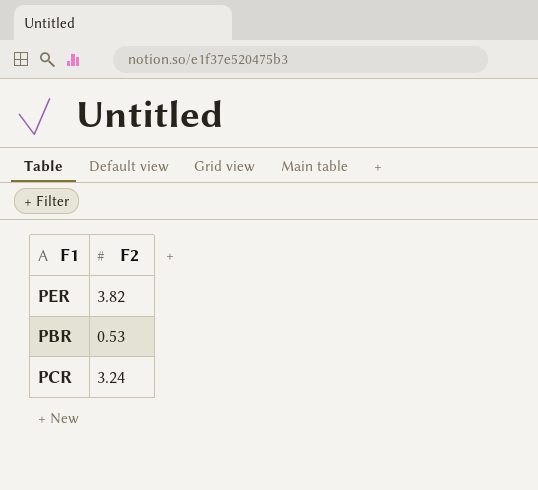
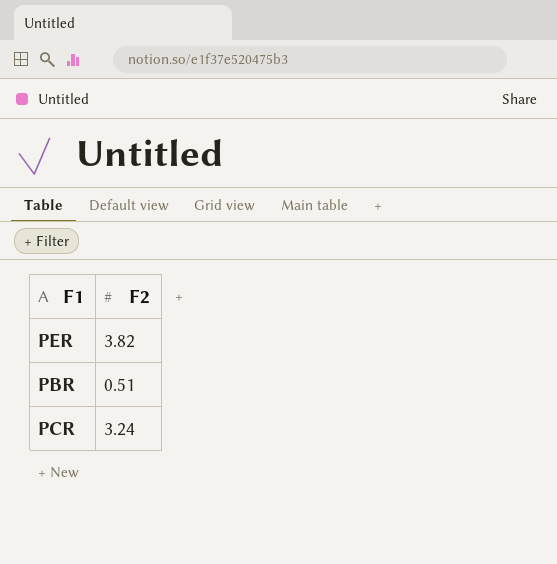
PBR | F2: 0.53 -> 0.51

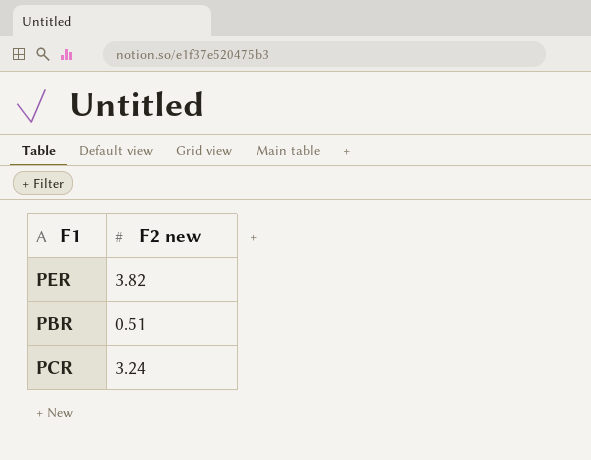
column name: F2 -> F2 new

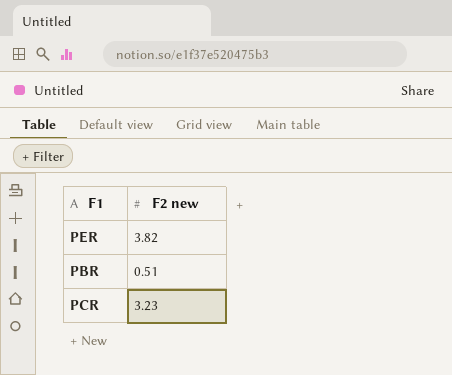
PCR | F2 new: 3.24 -> 3.23

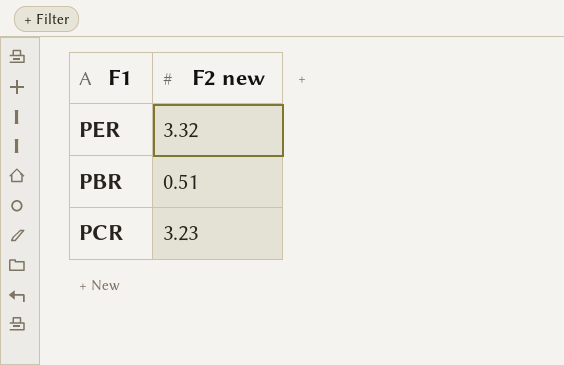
PER | F2 new: 3.82 -> 3.32

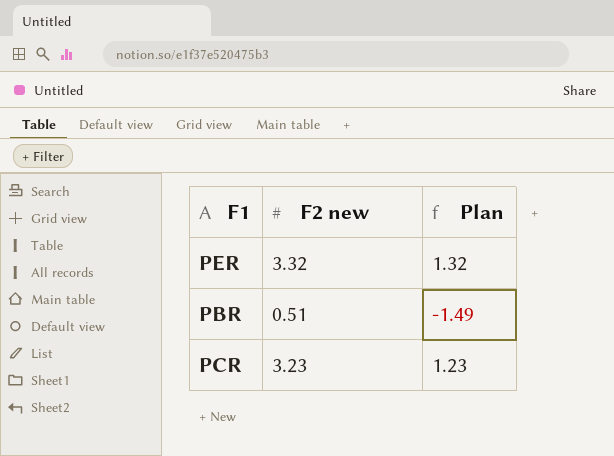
column Plan | formula: none -> [F2 new] - 2

